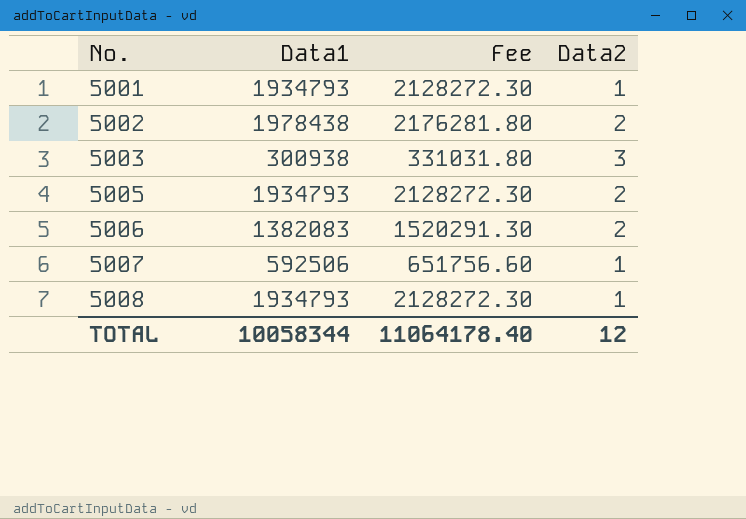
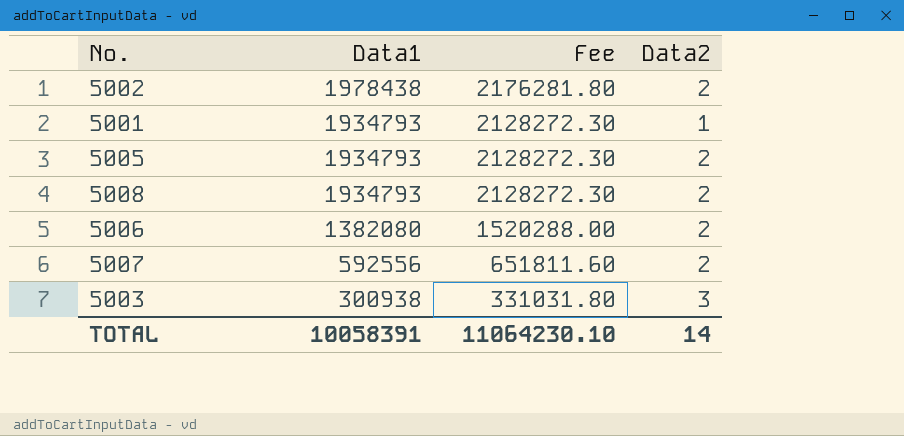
row order: No. ascending -> Data1 descending
5008 | Data2: 1 -> 2
5006 | Data1: 1382083 -> 1382080
5006 | Fee: 1520291.30 -> 1520288.00
5007 | Data1: 592506 -> 592556
5007 | Fee: 651756.60 -> 651811.60
5007 | Data2: 1 -> 2
TOTAL | Data1: 10058344 -> 10058391
TOTAL | Fee: 11064178.40 -> 11064230.10
TOTAL | Data2: 12 -> 14

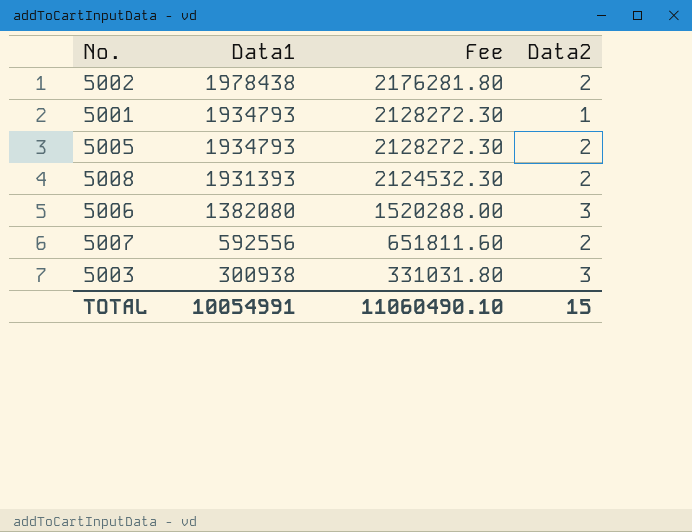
5008 | Data1: 1934793 -> 1931393
5008 | Fee: 2128272.30 -> 2124532.30
5006 | Data2: 2 -> 3
TOTAL | Data1: 10058391 -> 10054991
TOTAL | Fee: 11064230.10 -> 11060490.10
TOTAL | Data2: 14 -> 15

